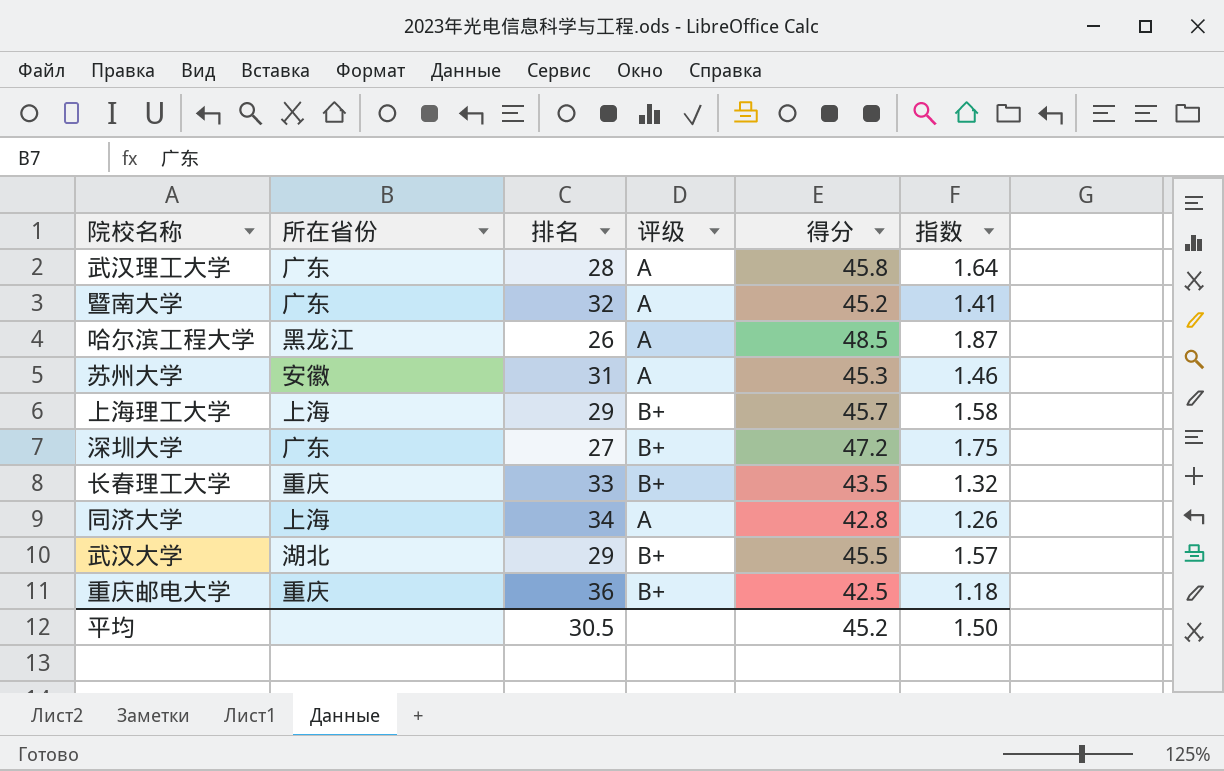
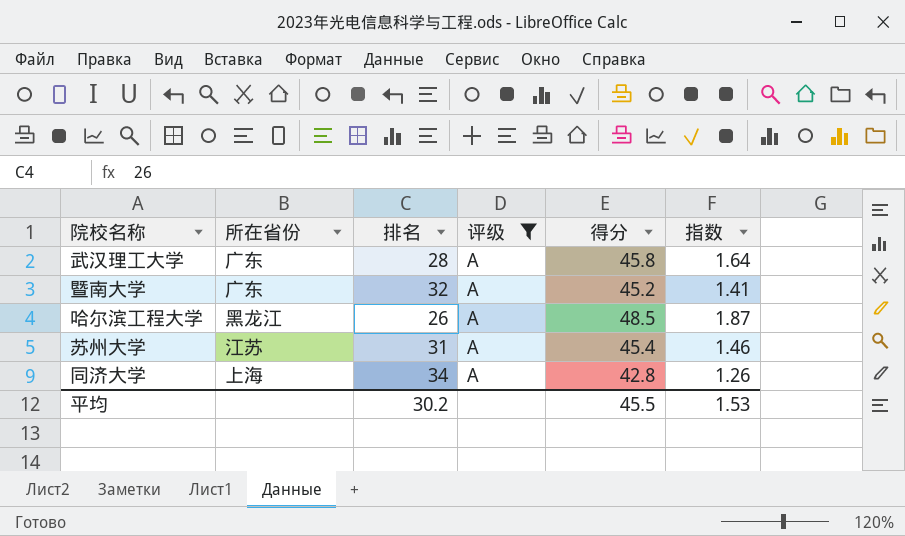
filter: none -> 评级 = A
苏州大学 | 所在省份: 安徽 -> 江苏
苏州大学 | 得分: 45.3 -> 45.4
平均 | 排名: 30.5 -> 30.2
平均 | 得分: 45.2 -> 45.5
平均 | 指数: 1.50 -> 1.53

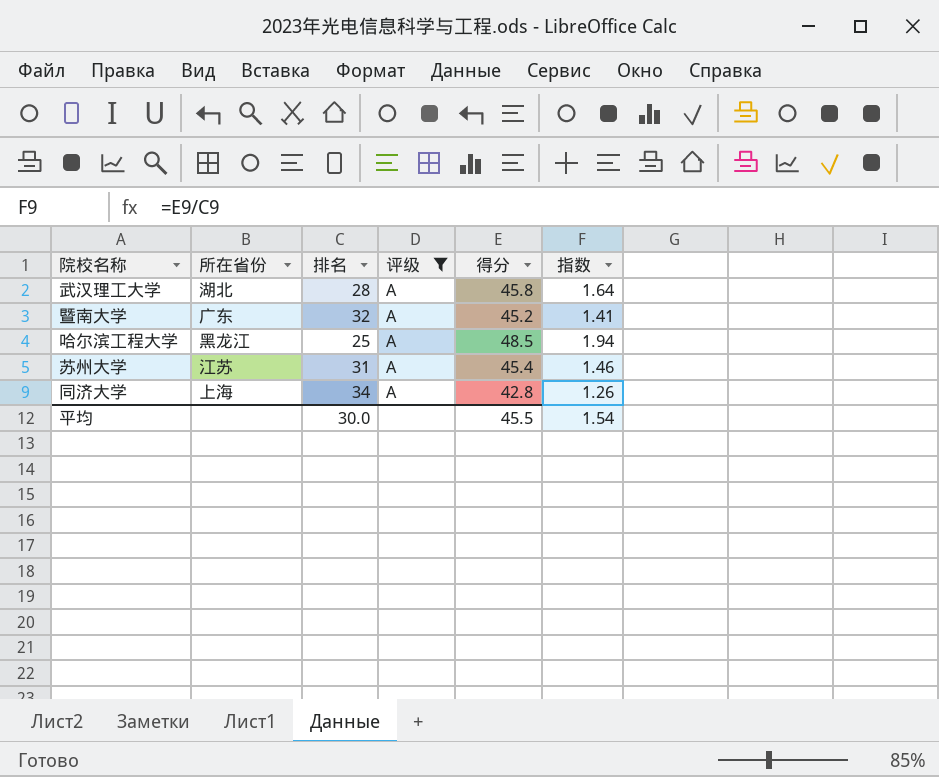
武汉理工大学 | 所在省份: 广东 -> 湖北
哈尔滨工程大学 | 排名: 26 -> 25
哈尔滨工程大学 | 指数: 1.87 -> 1.94
平均 | 排名: 30.2 -> 30.0
平均 | 指数: 1.53 -> 1.54

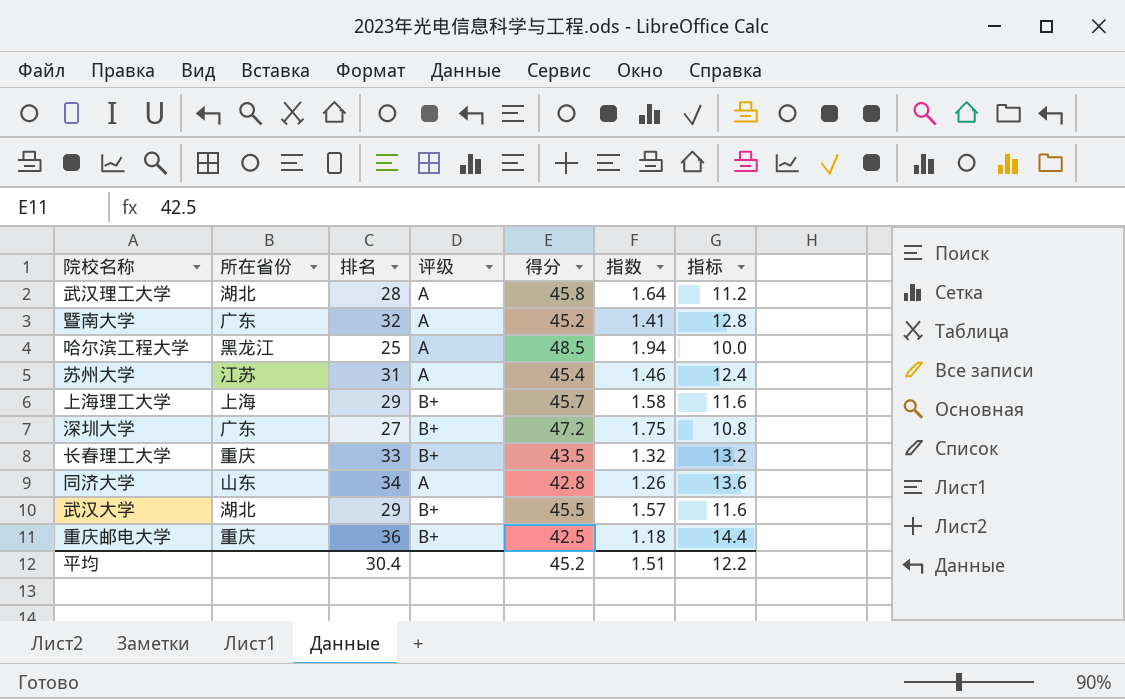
filter: 评级 = A -> none
column 指标 | formula: none -> [排名] * 0.4
同济大学 | 所在省份: 上海 -> 山东
平均 | 排名: 30.0 -> 30.4
平均 | 得分: 45.5 -> 45.2
平均 | 指数: 1.54 -> 1.51

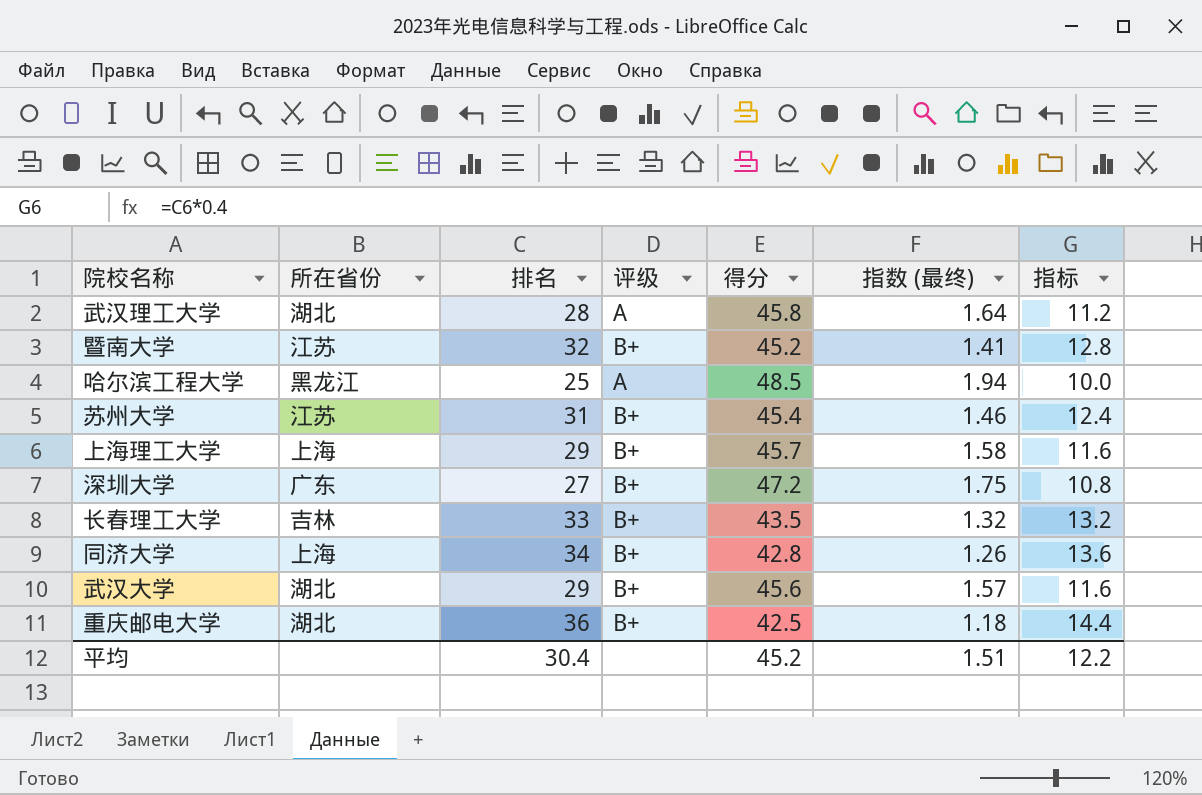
column name: 指数 -> 指数 (最终)
暨南大学 | 所在省份: 广东 -> 江苏
暨南大学 | 评级: A -> B+
苏州大学 | 评级: A -> B+
长春理工大学 | 所在省份: 重庆 -> 吉林
同济大学 | 所在省份: 山东 -> 上海
同济大学 | 评级: A -> B+
武汉大学 | 得分: 45.5 -> 45.6
重庆邮电大学 | 所在省份: 重庆 -> 湖北

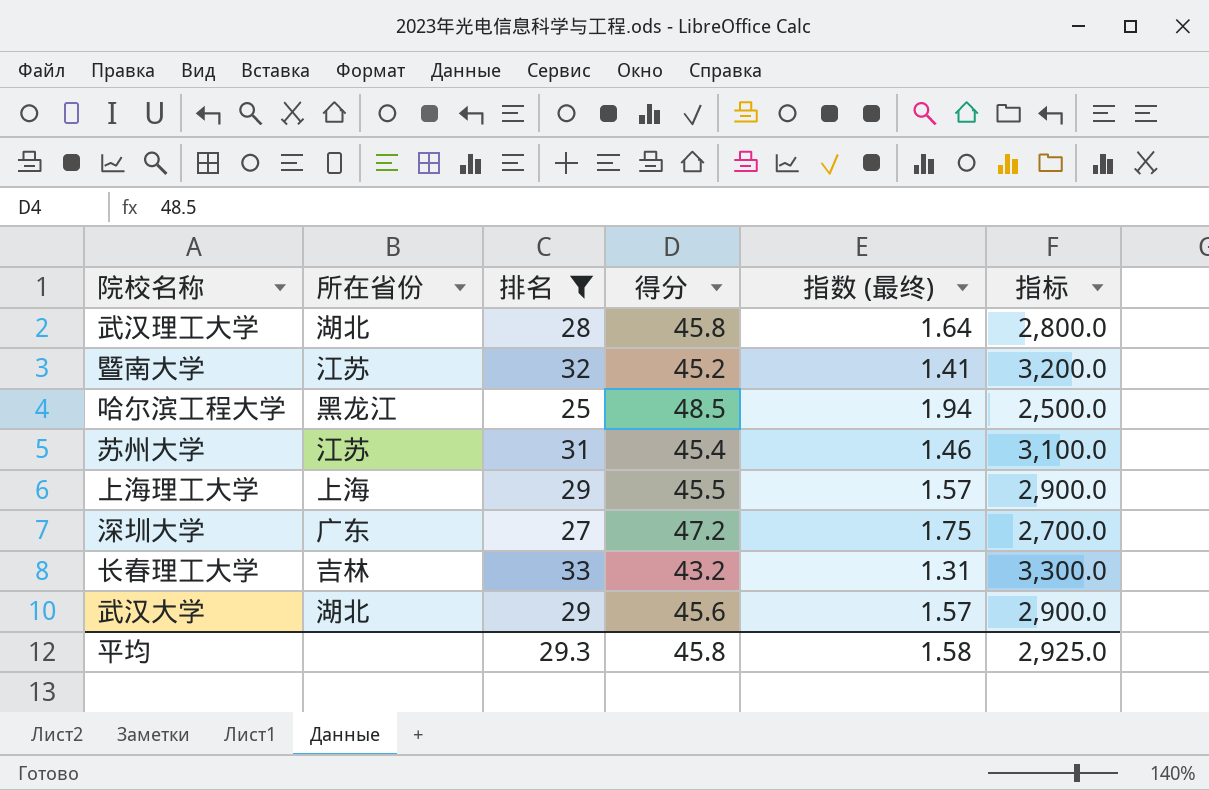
filter: none -> 排名 <= 33
column 评级 | position: 4 -> none
column 指标 | formula: [排名] * 0.4 -> [排名] * 100
上海理工大学 | 得分: 45.7 -> 45.5
上海理工大学 | 指数 (最终): 1.58 -> 1.57
长春理工大学 | 得分: 43.5 -> 43.2
长春理工大学 | 指数 (最终): 1.32 -> 1.31
平均 | 排名: 30.4 -> 29.3
平均 | 得分: 45.2 -> 45.8
平均 | 指数 (最终): 1.51 -> 1.58
平均 | 指标: 12.2 -> 2,925.0

